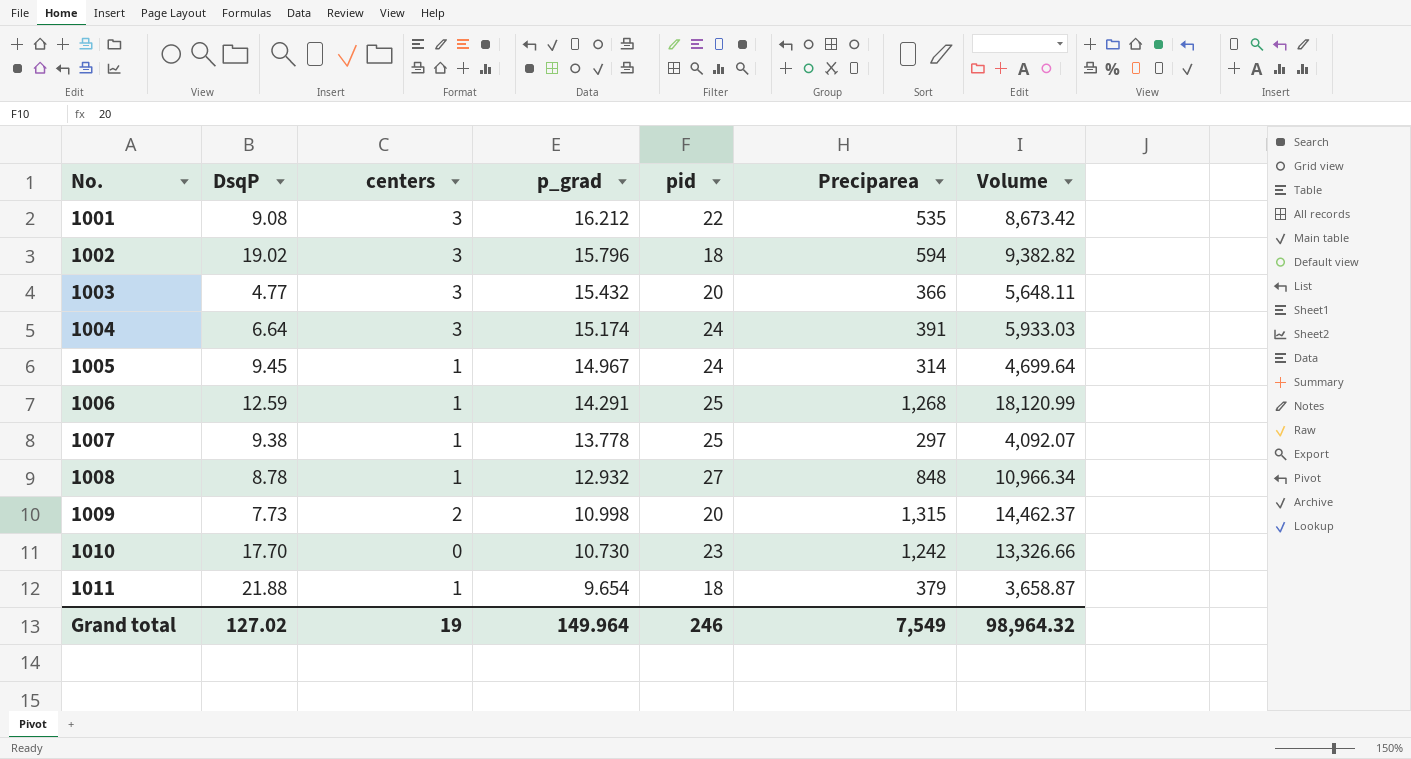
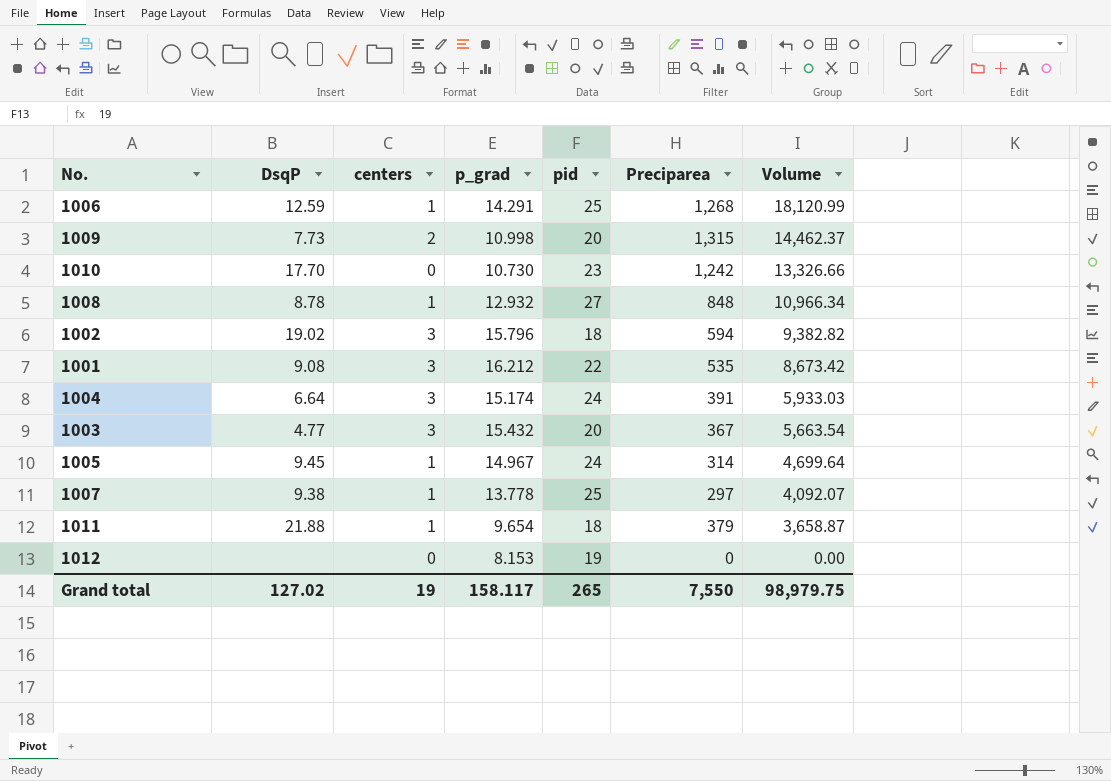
row order: No. ascending -> Volume descending
1003 | Preciparea: 366 -> 367
1003 | Volume: 5,648.11 -> 5,663.54
row 1012: none -> none | 0 | 8.153 | 19 | 0 | 0.00
Grand total | p_grad: 149.964 -> 158.117
Grand total | pid: 246 -> 265
Grand total | Preciparea: 7,549 -> 7,550
Grand total | Volume: 98,964.32 -> 98,979.75

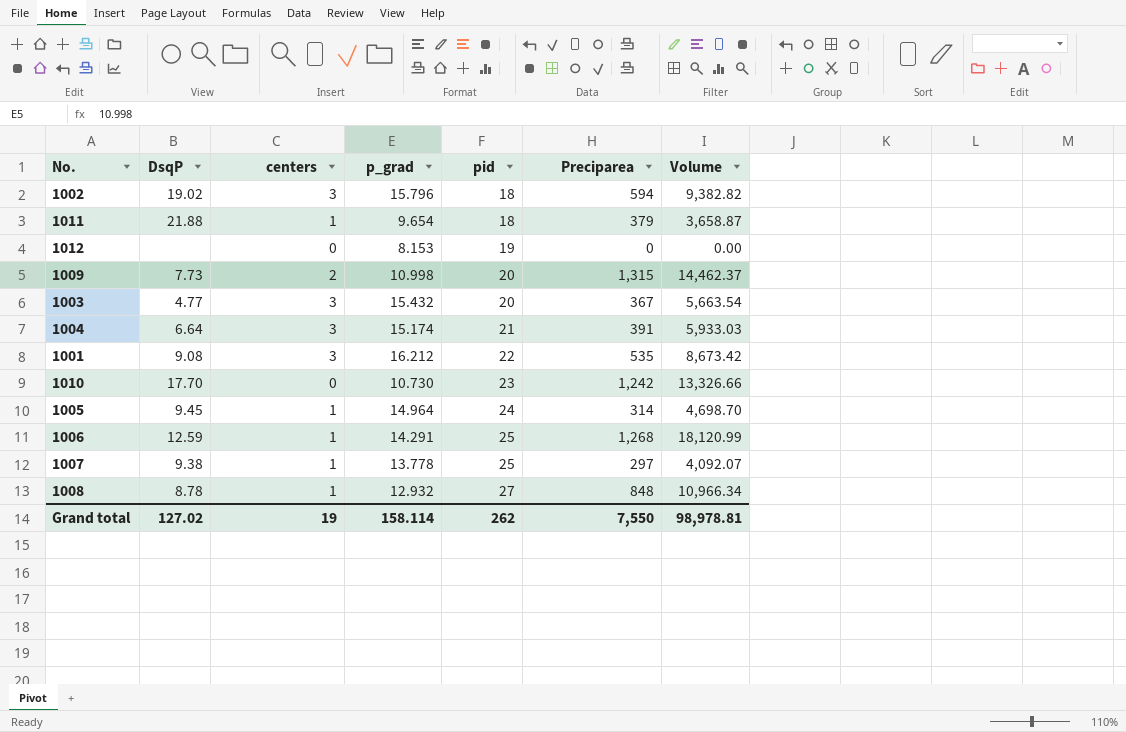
row order: Volume descending -> pid ascending
1004 | pid: 24 -> 21
1005 | p_grad: 14.967 -> 14.964
1005 | Volume: 4,699.64 -> 4,698.70
Grand total | p_grad: 158.117 -> 158.114
Grand total | pid: 265 -> 262
Grand total | Volume: 98,979.75 -> 98,978.81

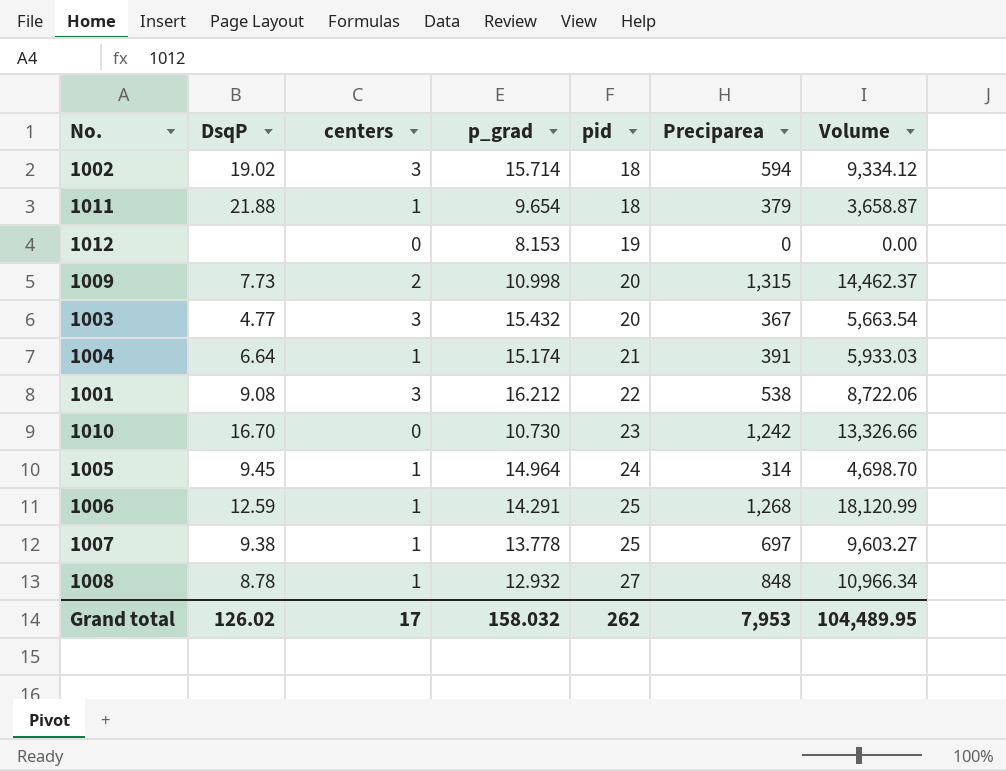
1002 | p_grad: 15.796 -> 15.714
1002 | Volume: 9,382.82 -> 9,334.12
1004 | centers: 3 -> 1
1001 | Preciparea: 535 -> 538
1001 | Volume: 8,673.42 -> 8,722.06
1010 | DsqP: 17.70 -> 16.70
1007 | Preciparea: 297 -> 697
1007 | Volume: 4,092.07 -> 9,603.27
Grand total | DsqP: 127.02 -> 126.02
Grand total | centers: 19 -> 17
Grand total | p_grad: 158.114 -> 158.032
Grand total | Preciparea: 7,550 -> 7,953
Grand total | Volume: 98,978.81 -> 104,489.95

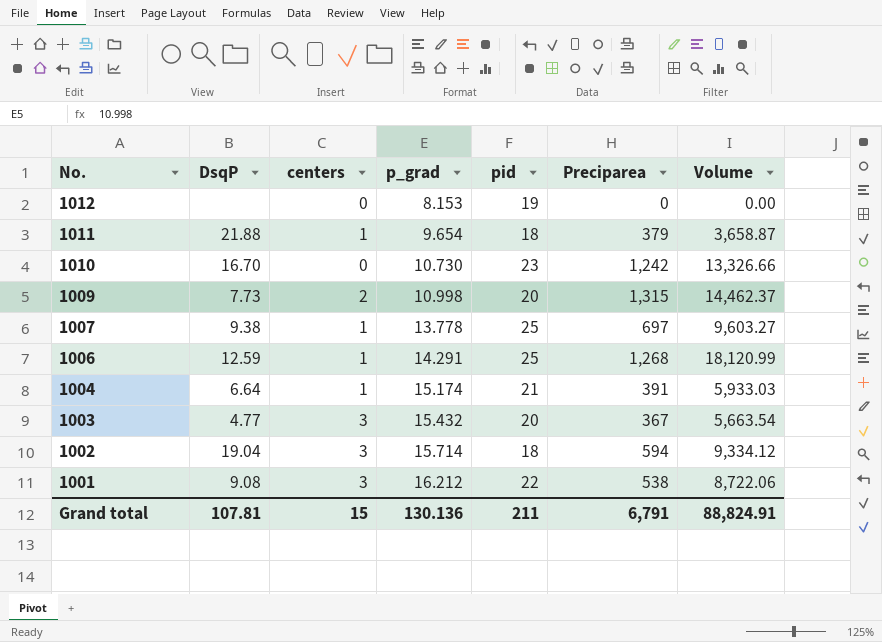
row order: pid ascending -> No. descending
row 1005: 9.45 | 1 | 14.964 | 24 | 314 | 4,698.70 -> none
row 1008: 8.78 | 1 | 12.932 | 27 | 848 | 10,966.34 -> none
1002 | DsqP: 19.02 -> 19.04
Grand total | DsqP: 126.02 -> 107.81
Grand total | centers: 17 -> 15
Grand total | p_grad: 158.032 -> 130.136
Grand total | pid: 262 -> 211
Grand total | Preciparea: 7,953 -> 6,791
Grand total | Volume: 104,489.95 -> 88,824.91

